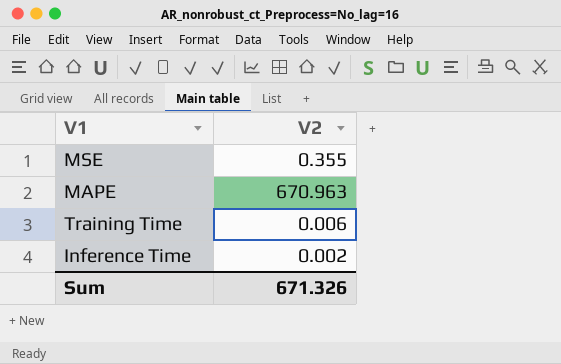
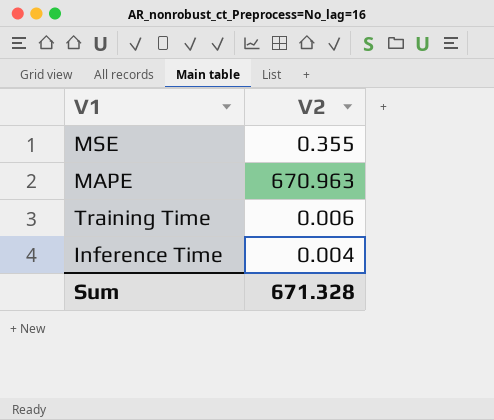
Inference Time | V2: 0.002 -> 0.004
Sum | V2: 671.326 -> 671.328

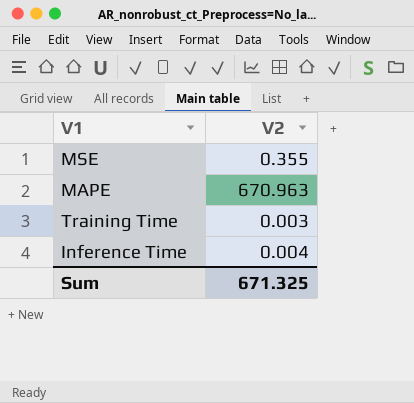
Training Time | V2: 0.006 -> 0.003
Sum | V2: 671.328 -> 671.325

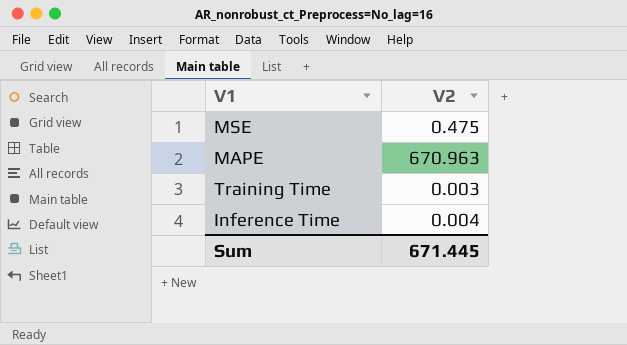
MSE | V2: 0.355 -> 0.475
Sum | V2: 671.325 -> 671.445

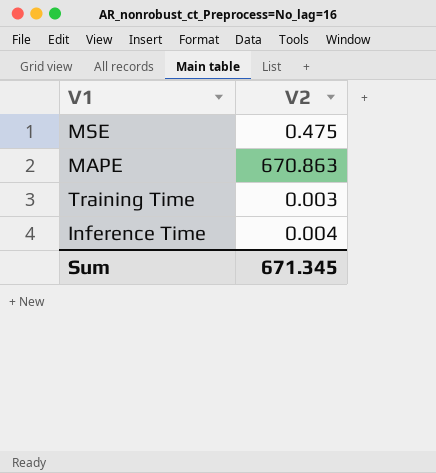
MAPE | V2: 670.963 -> 670.863
Sum | V2: 671.445 -> 671.345

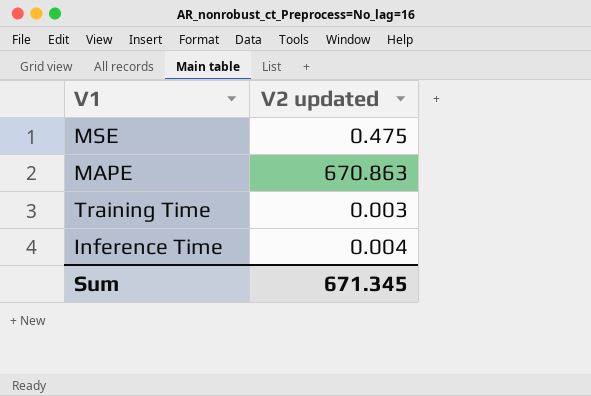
column name: V2 -> V2 updated

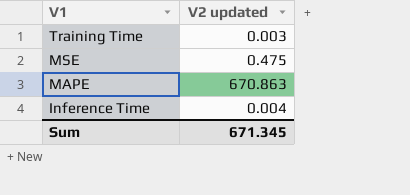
row order: none -> V1 descending

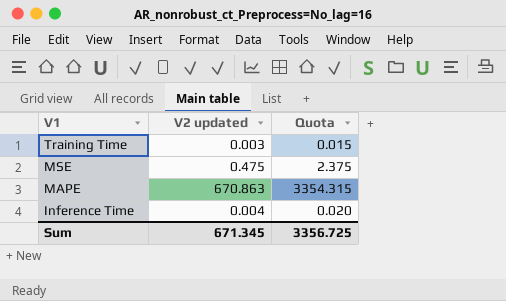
column Quota | formula: none -> [V2 updated] * 5

